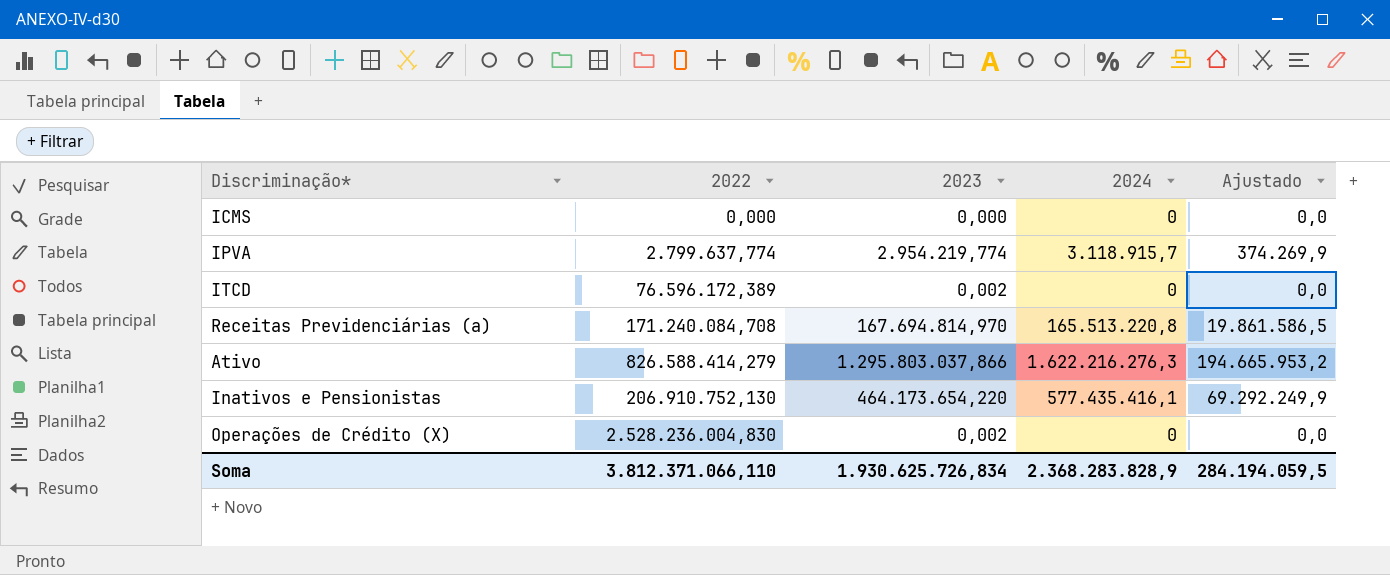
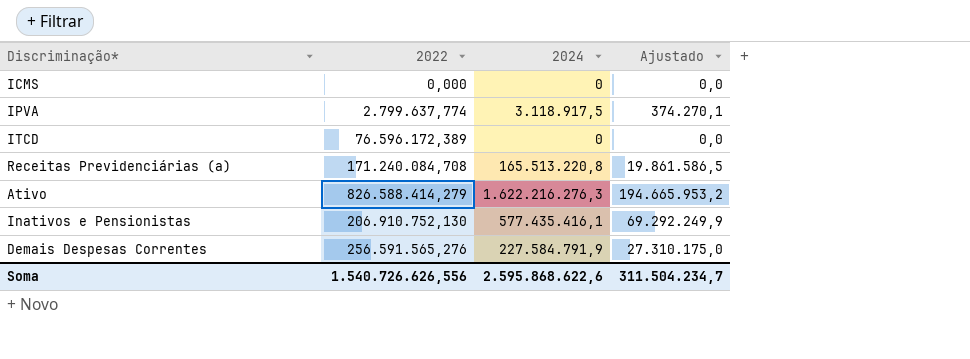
column 2023 | position: 3 -> none
row Operações de Crédito (X): 2.528.236.004,830 | 0,002 | 0 | 0,0 -> none
IPVA | 2024: 3.118.915,7 -> 3.118.917,5
IPVA | Ajustado: 374.269,9 -> 374.270,1
row Demais Despesas Correntes: none -> 256.591.565,276 | 227.584.791,9 | 27.310.175,0
Soma | 2022: 3.812.371.066,110 -> 1.540.726.626,556
Soma | 2024: 2.368.283.828,9 -> 2.595.868.622,6
Soma | Ajustado: 284.194.059,5 -> 311.504.234,7

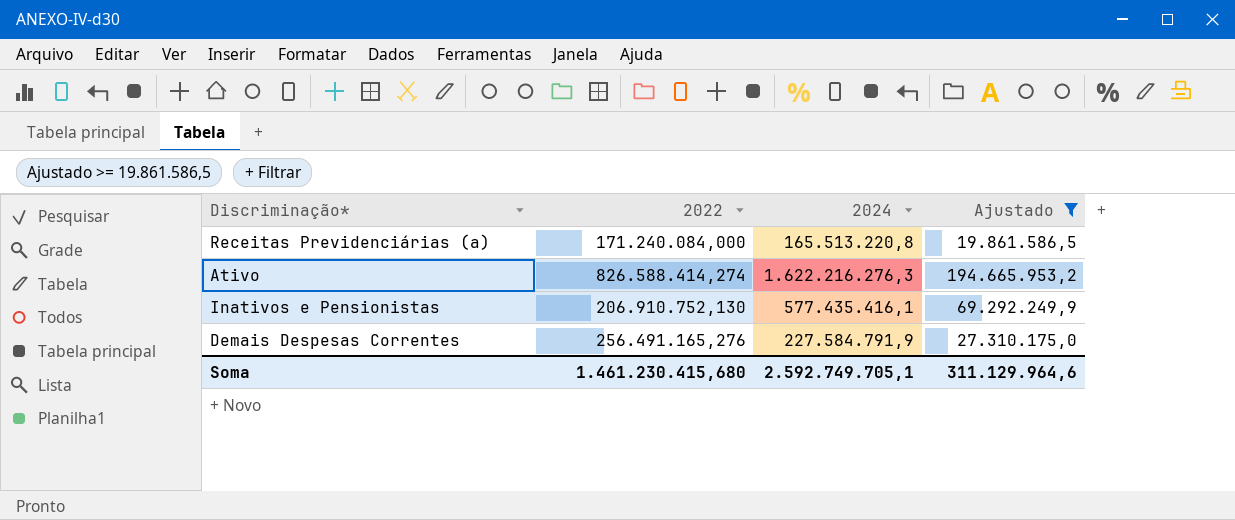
filter: none -> Ajustado >= 19.861.586,5
Receitas Previdenciárias (a) | 2022: 171.240.084,708 -> 171.240.084,000
Ativo | 2022: 826.588.414,279 -> 826.588.414,274
Demais Despesas Correntes | 2022: 256.591.565,276 -> 256.491.165,276
Soma | 2022: 1.540.726.626,556 -> 1.461.230.415,680
Soma | 2024: 2.595.868.622,6 -> 2.592.749.705,1
Soma | Ajustado: 311.504.234,7 -> 311.129.964,6

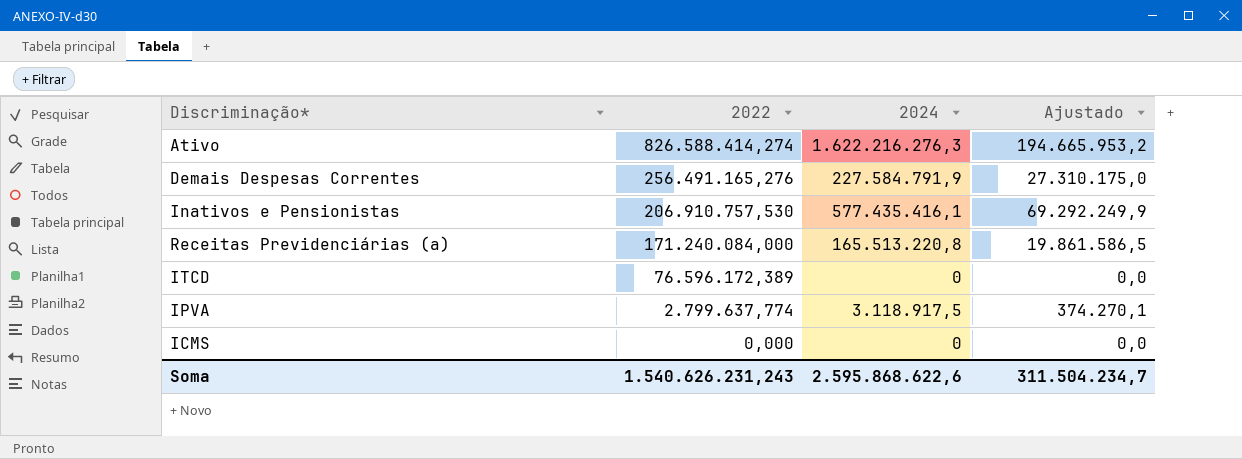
filter: Ajustado >= 19.861.586,5 -> none
row order: none -> 2022 descending
Inativos e Pensionistas | 2022: 206.910.752,130 -> 206.910.757,530
Soma | 2022: 1.461.230.415,680 -> 1.540.626.231,243
Soma | 2024: 2.592.749.705,1 -> 2.595.868.622,6
Soma | Ajustado: 311.129.964,6 -> 311.504.234,7

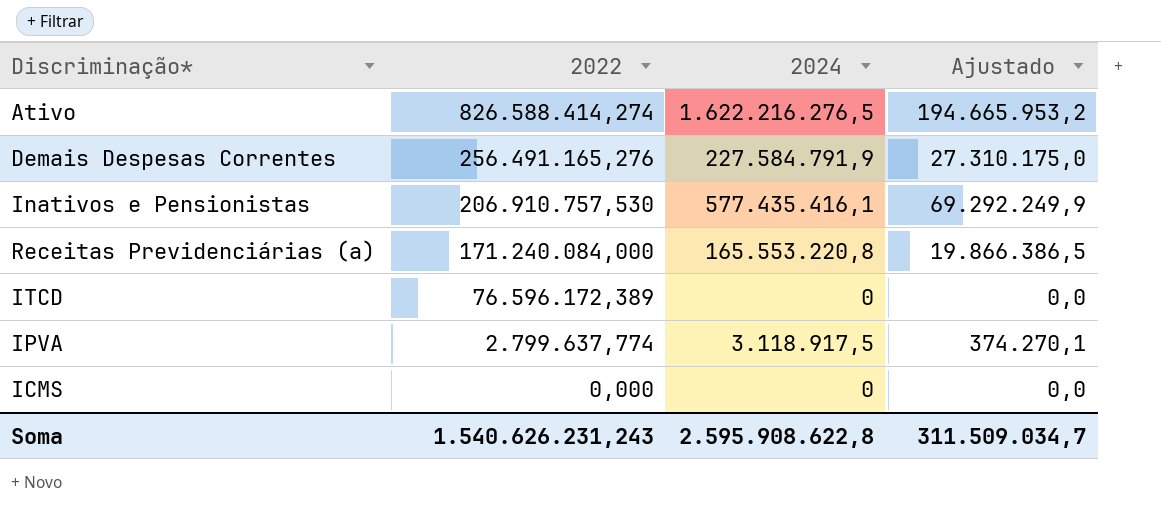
Ativo | 2024: 1.622.216.276,3 -> 1.622.216.276,5
Receitas Previdenciárias (a) | 2024: 165.513.220,8 -> 165.553.220,8
Receitas Previdenciárias (a) | Ajustado: 19.861.586,5 -> 19.866.386,5
Soma | 2024: 2.595.868.622,6 -> 2.595.908.622,8
Soma | Ajustado: 311.504.234,7 -> 311.509.034,7

